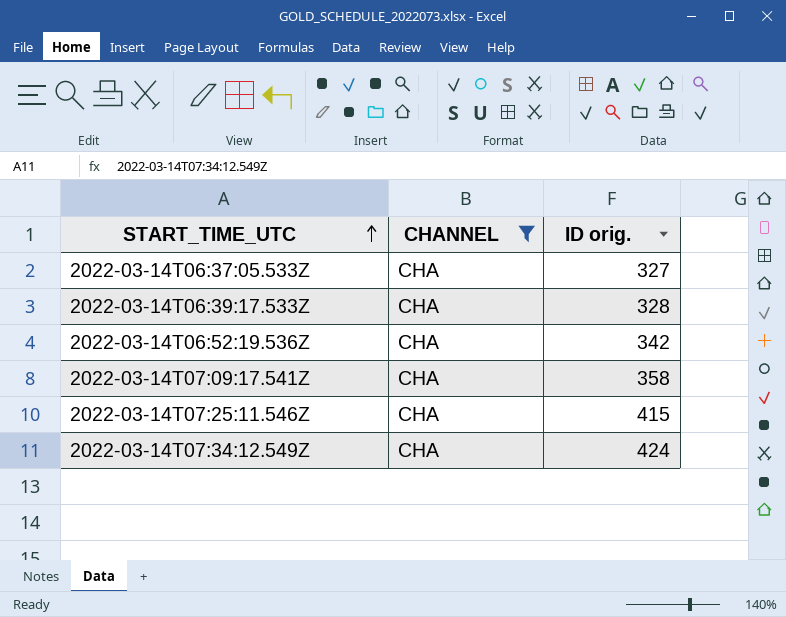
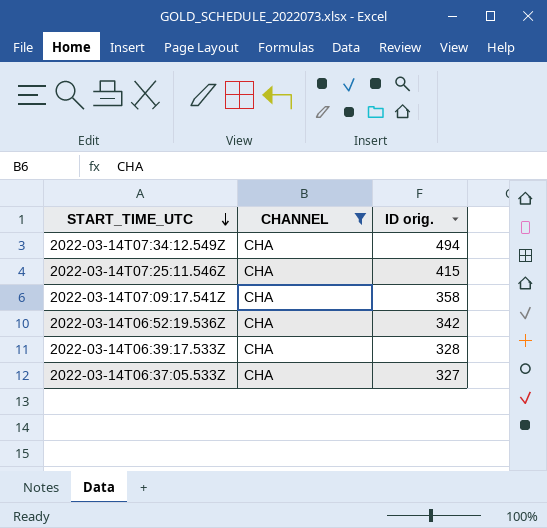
row order: START_TIME_UTC ascending -> START_TIME_UTC descending
2022-03-14T07:34:12.549Z | ID orig.: 424 -> 494

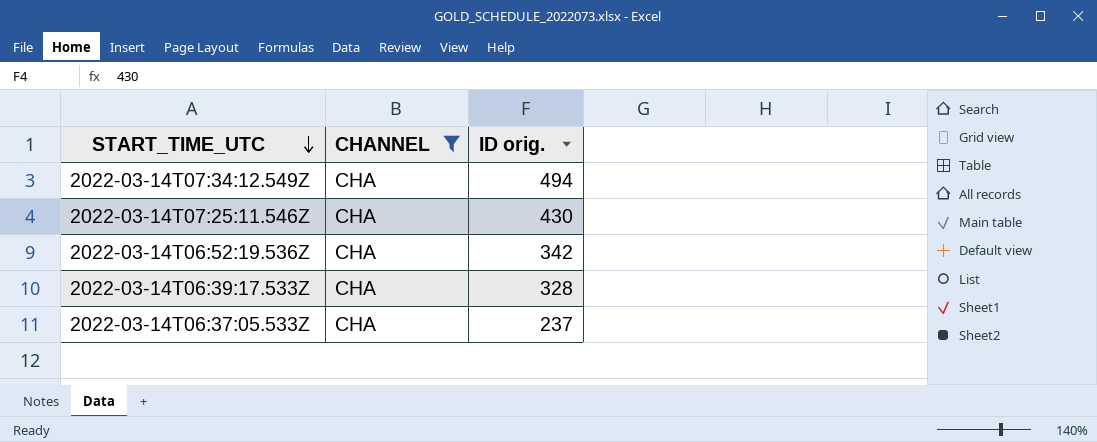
row 2022-03-14T07:09:17.541Z: CHA | 358 -> none
2022-03-14T07:25:11.546Z | ID orig.: 415 -> 430
2022-03-14T06:37:05.533Z | ID orig.: 327 -> 237

